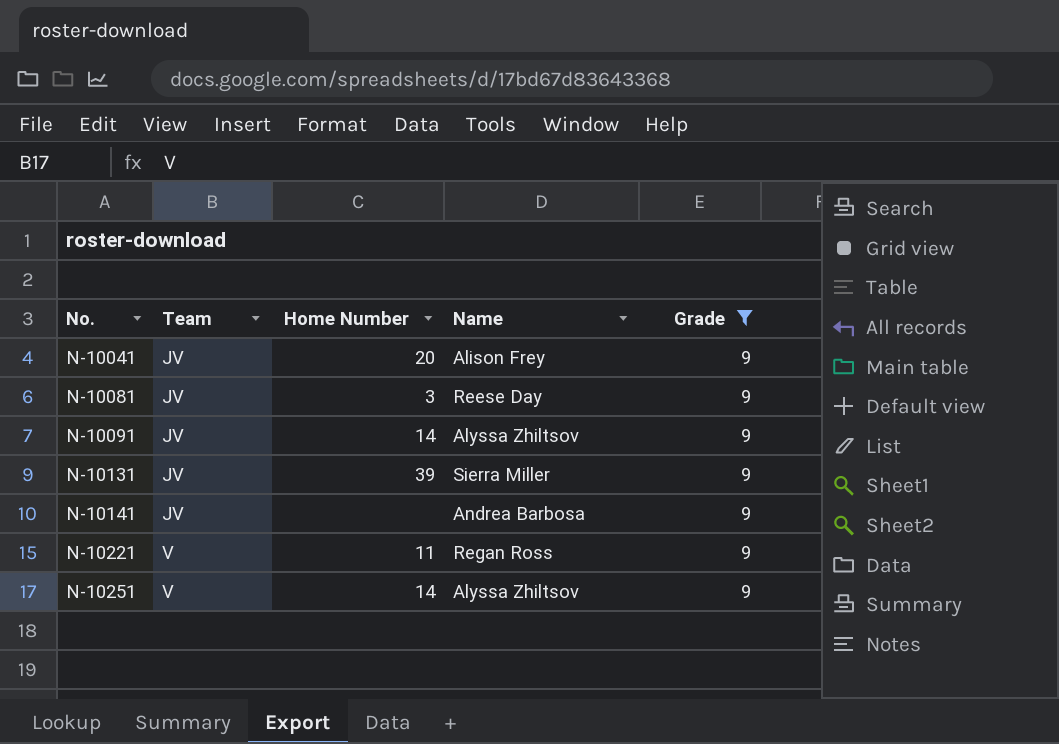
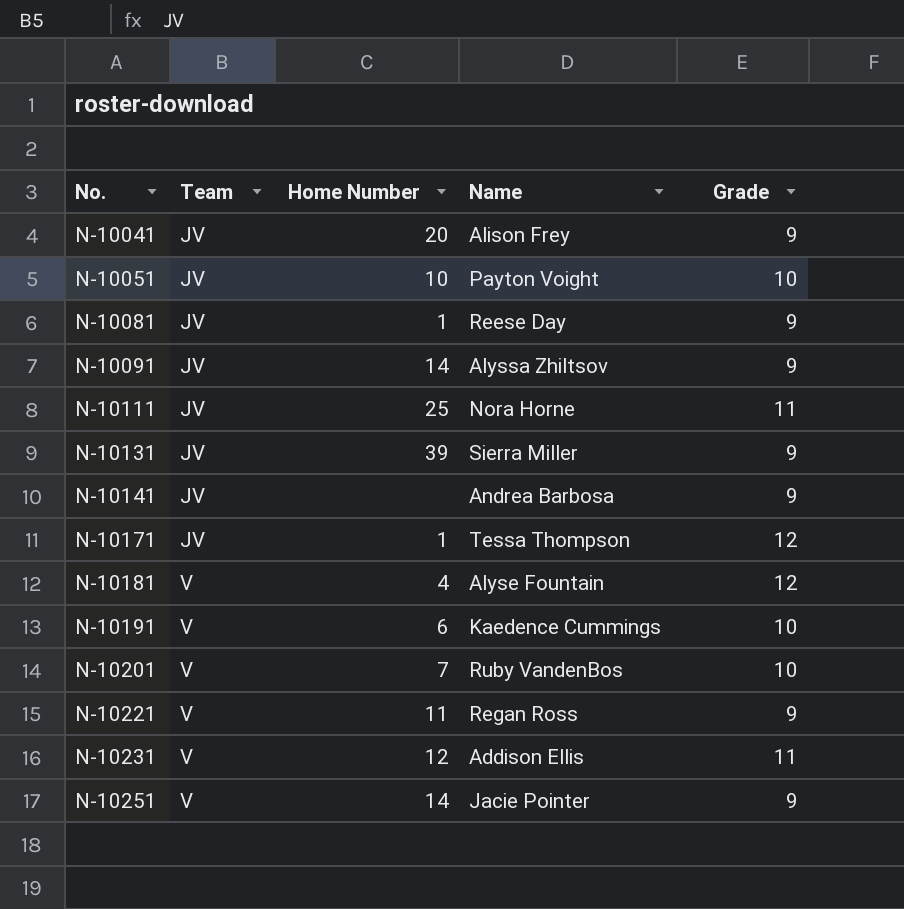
filter: Grade = 9 -> none
N-10081 | Home Number: 3 -> 1
N-10251 | Name: Alyssa Zhiltsov -> Jacie Pointer

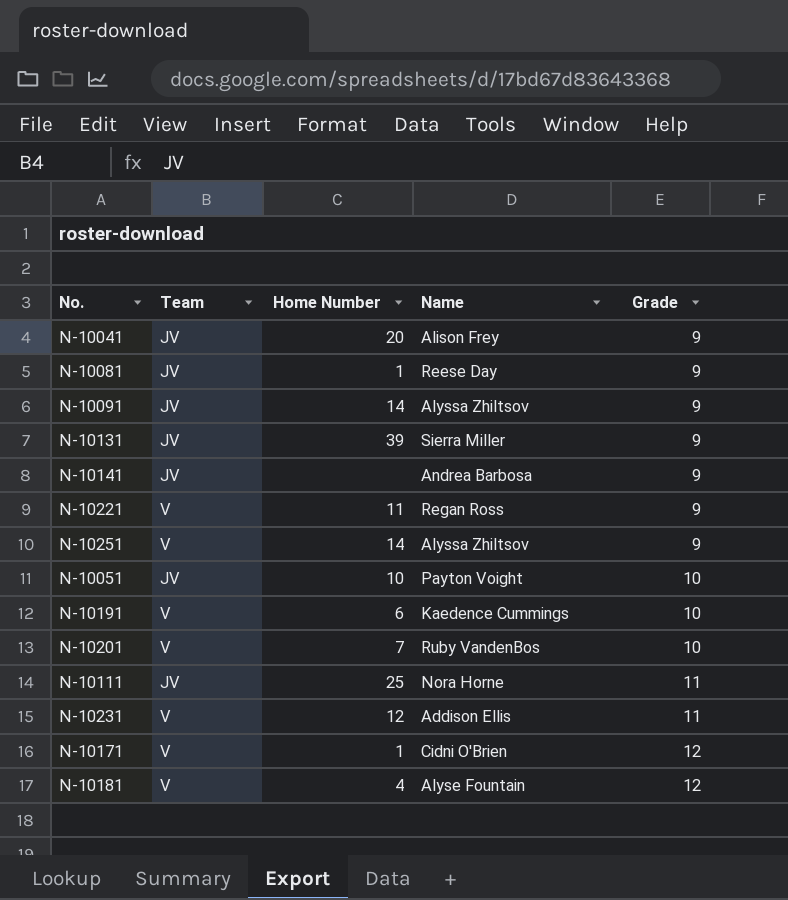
row order: No. ascending -> Grade ascending
N-10251 | Name: Jacie Pointer -> Alyssa Zhiltsov
N-10171 | Team: JV -> V
N-10171 | Name: Tessa Thompson -> Cidni O'Brien

